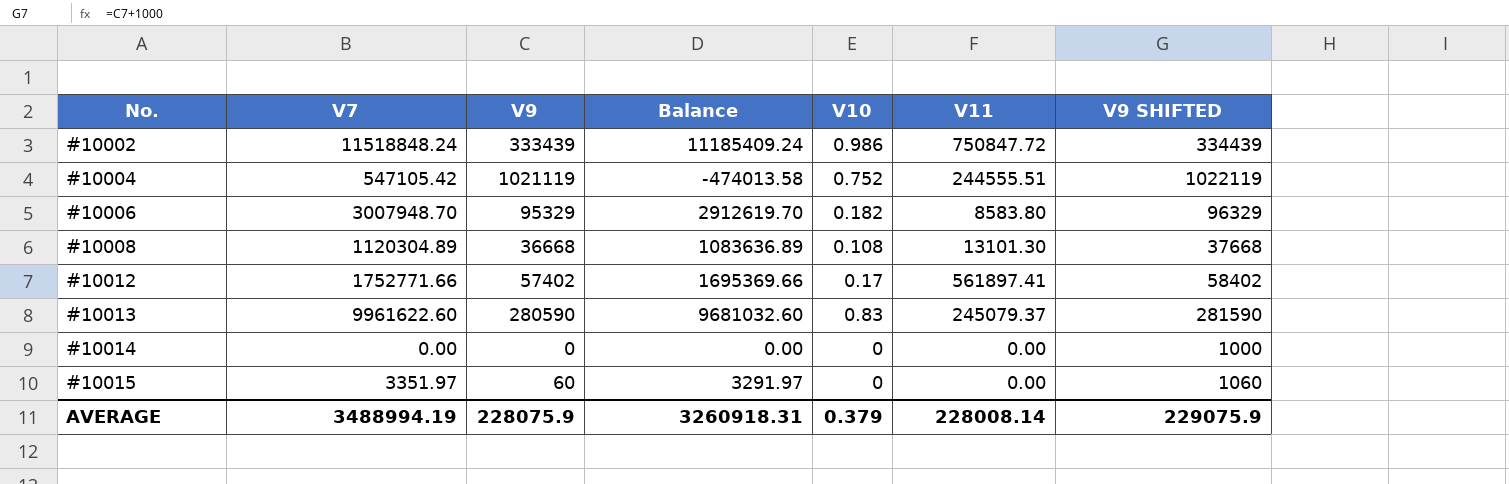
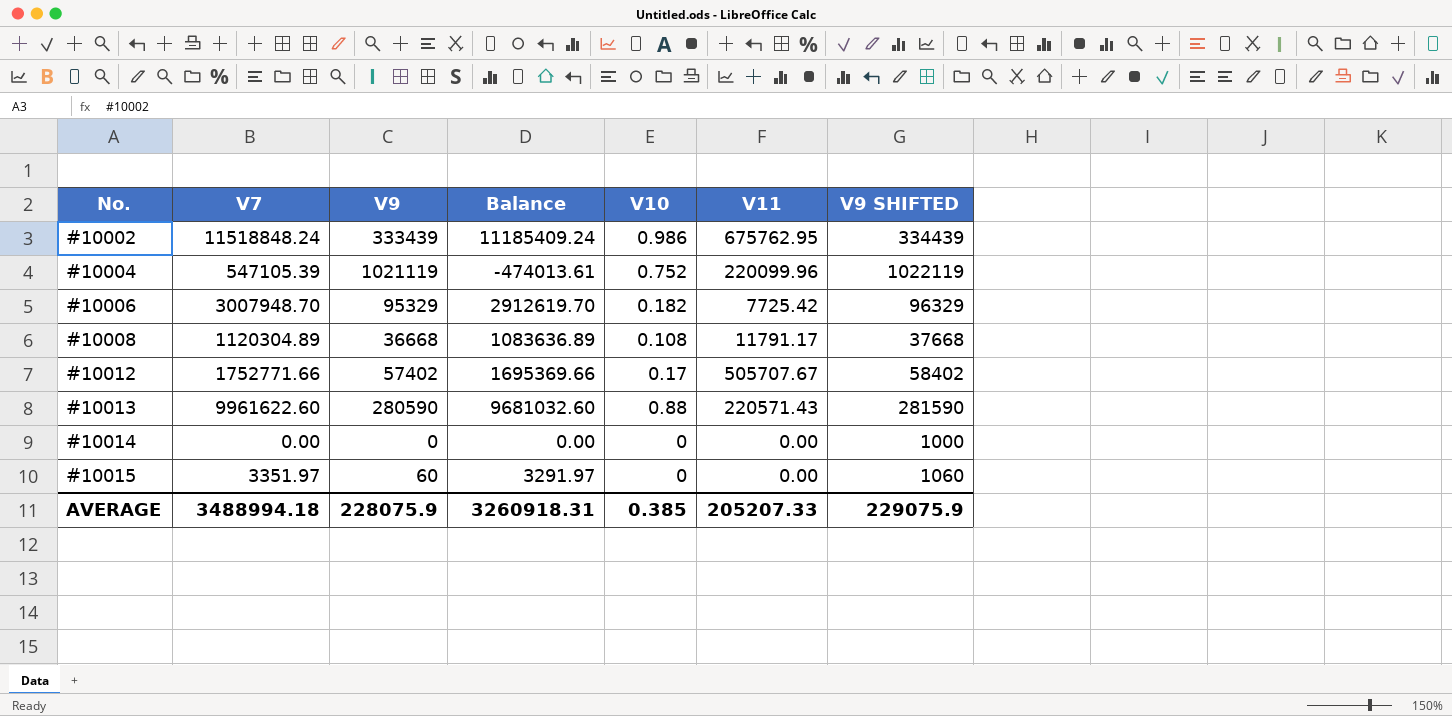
#10002 | V11: 750847.72 -> 675762.95
#10004 | V7: 547105.42 -> 547105.39
#10004 | Balance: -474013.58 -> -474013.61
#10004 | V11: 244555.51 -> 220099.96
#10006 | V11: 8583.80 -> 7725.42
#10008 | V11: 13101.30 -> 11791.17
#10012 | V11: 561897.41 -> 505707.67
#10013 | V10: 0.83 -> 0.88
#10013 | V11: 245079.37 -> 220571.43
AVERAGE | V7: 3488994.19 -> 3488994.18
AVERAGE | V10: 0.379 -> 0.385
AVERAGE | V11: 228008.14 -> 205207.33

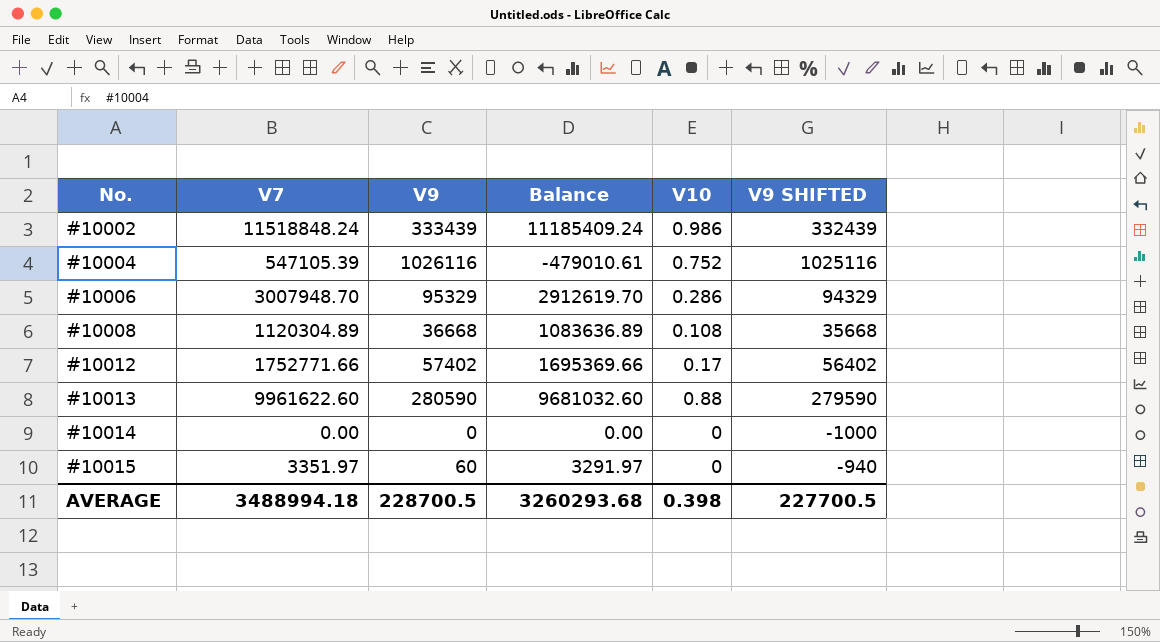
column V11 | position: 6 -> none
column V9 SHIFTED | formula: [V9] + 1000 -> [V9] - 1000
#10004 | V9: 1021119 -> 1026116
#10004 | Balance: -474013.61 -> -479010.61
#10006 | V10: 0.182 -> 0.286
AVERAGE | V9: 228075.9 -> 228700.5
AVERAGE | Balance: 3260918.31 -> 3260293.68
AVERAGE | V10: 0.385 -> 0.398
AVERAGE | V9 SHIFTED: 229075.9 -> 227700.5

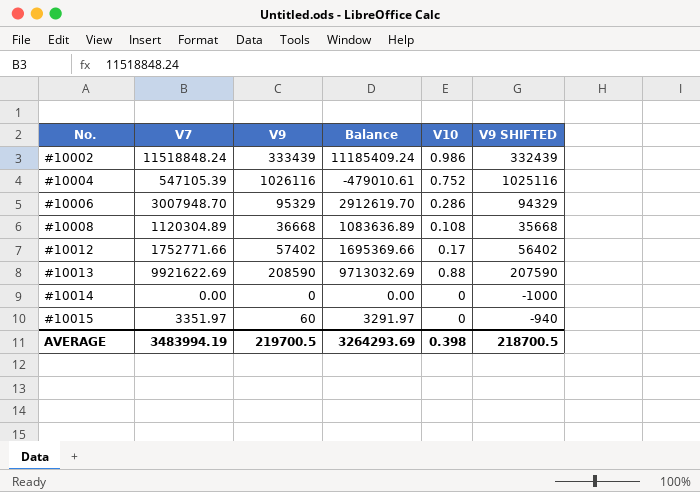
#10013 | V7: 9961622.60 -> 9921622.69
#10013 | V9: 280590 -> 208590
#10013 | Balance: 9681032.60 -> 9713032.69
#10013 | V9 SHIFTED: 279590 -> 207590
AVERAGE | V7: 3488994.18 -> 3483994.19
AVERAGE | V9: 228700.5 -> 219700.5
AVERAGE | Balance: 3260293.68 -> 3264293.69
AVERAGE | V9 SHIFTED: 227700.5 -> 218700.5

